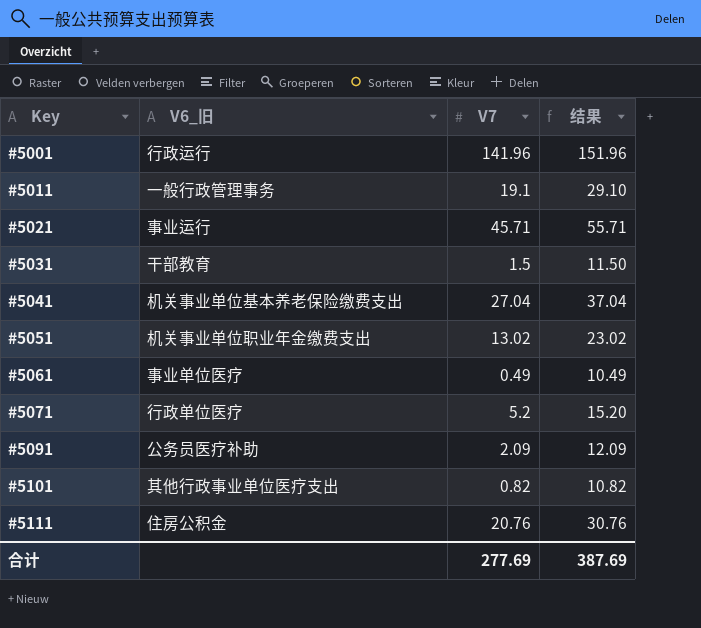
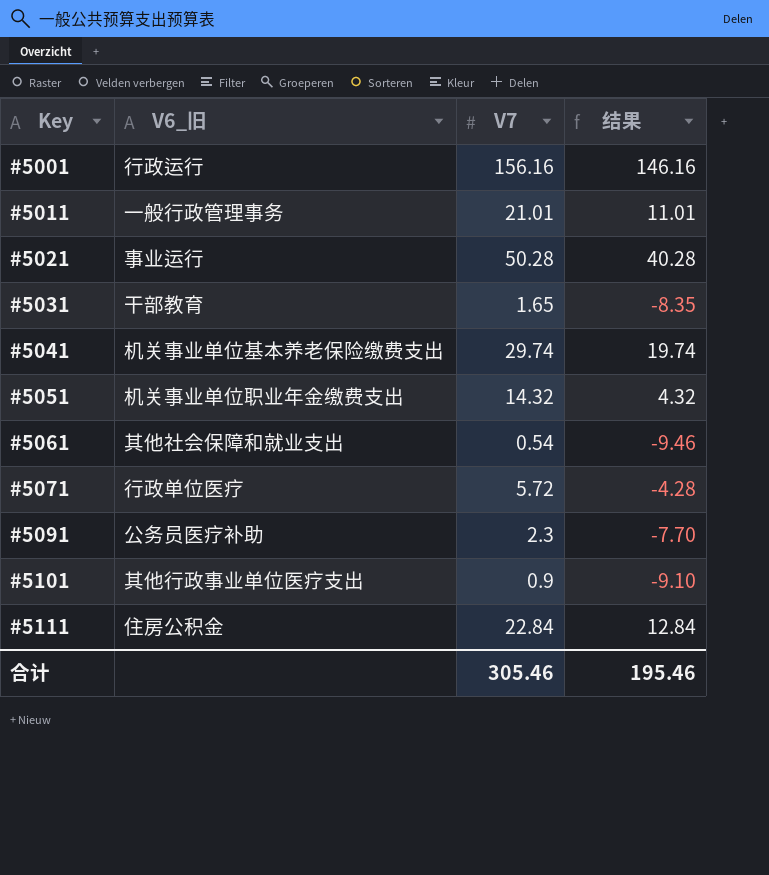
column 结果 | formula: [V7] + 10 -> [V7] - 10
#5001 | V7: 141.96 -> 156.16
#5011 | V7: 19.1 -> 21.01
#5021 | V7: 45.71 -> 50.28
#5031 | V7: 1.5 -> 1.65
#5041 | V7: 27.04 -> 29.74
#5051 | V7: 13.02 -> 14.32
#5061 | V6_旧: 事业单位医疗 -> 其他社会保障和就业支出
#5061 | V7: 0.49 -> 0.54
#5071 | V7: 5.2 -> 5.72
#5091 | V7: 2.09 -> 2.3
#5101 | V7: 0.82 -> 0.9
#5111 | V7: 20.76 -> 22.84
合计 | V7: 277.69 -> 305.46
合计 | 结果: 387.69 -> 195.46

